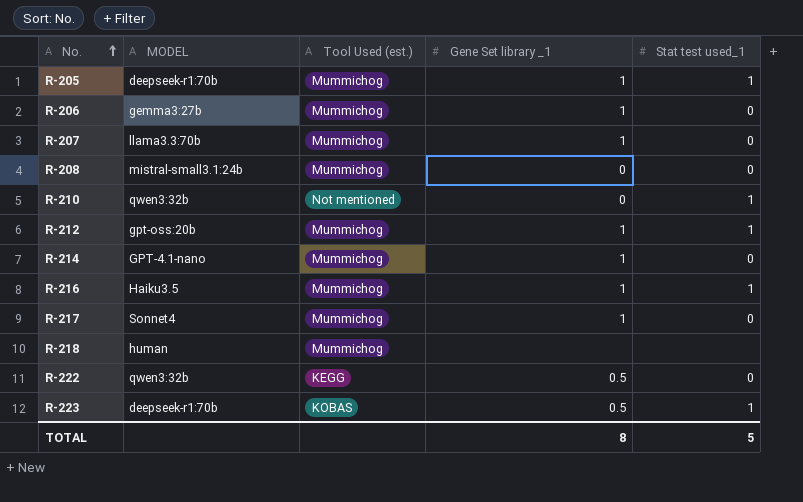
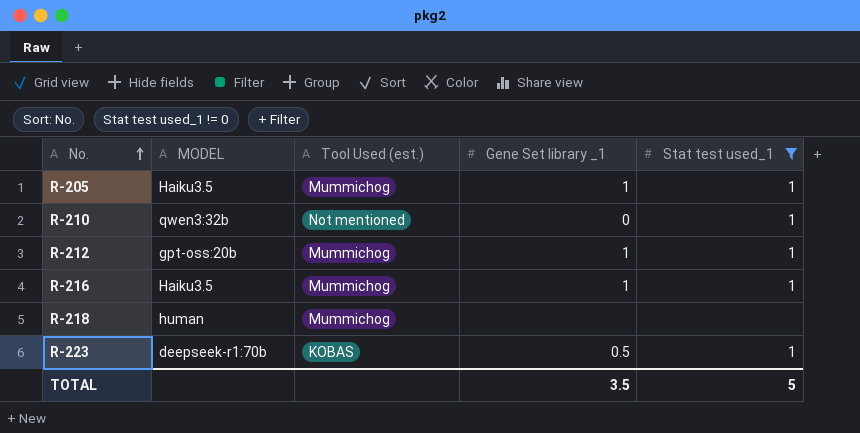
filter: none -> Stat test used_1 != 0
R-205 | MODEL: deepseek-r1:70b -> Haiku3.5
TOTAL | Gene Set library _1: 8 -> 3.5

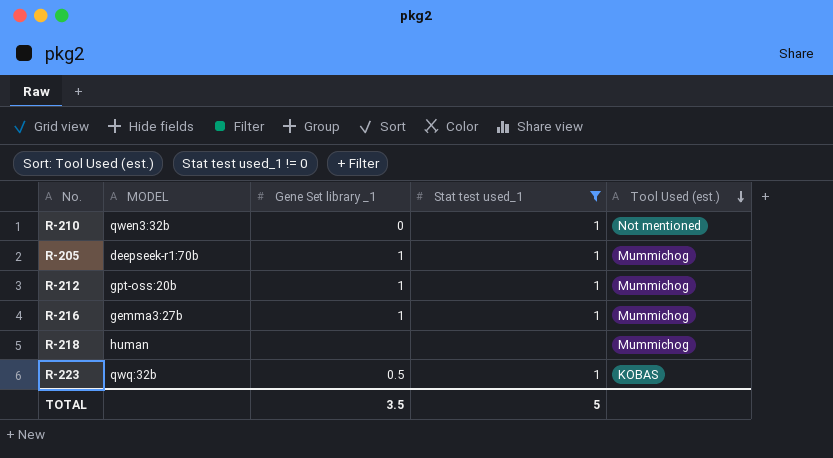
row order: No. ascending -> Tool Used (est.) descending
column Tool Used (est.) | position: 3 -> 5
R-205 | MODEL: Haiku3.5 -> deepseek-r1:70b
R-216 | MODEL: Haiku3.5 -> gemma3:27b
R-223 | MODEL: deepseek-r1:70b -> qwq:32b

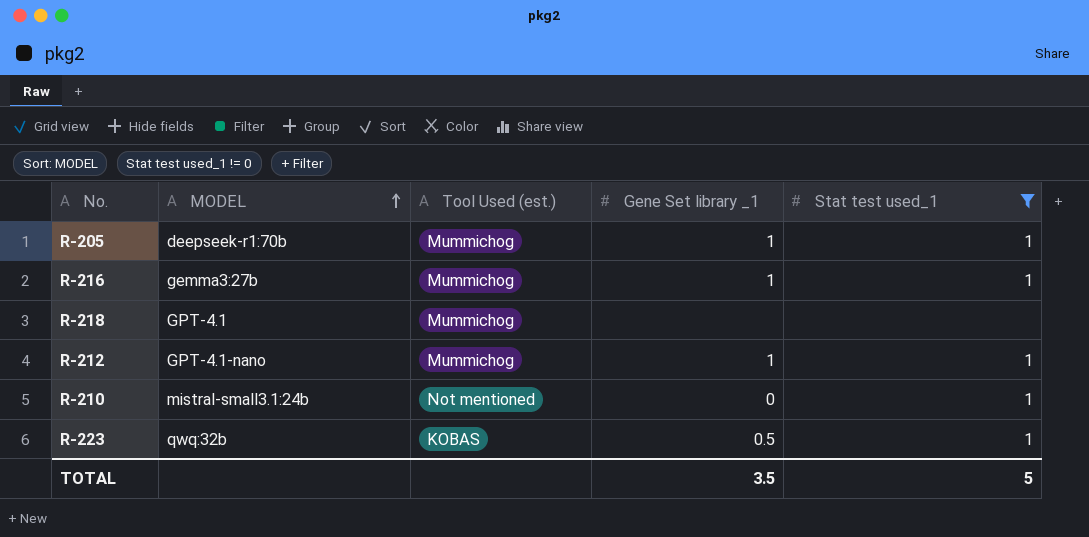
row order: Tool Used (est.) descending -> MODEL ascending
column Tool Used (est.) | position: 5 -> 3
R-218 | MODEL: human -> GPT-4.1
R-212 | MODEL: gpt-oss:20b -> GPT-4.1-nano
R-210 | MODEL: qwen3:32b -> mistral-small3.1:24b

